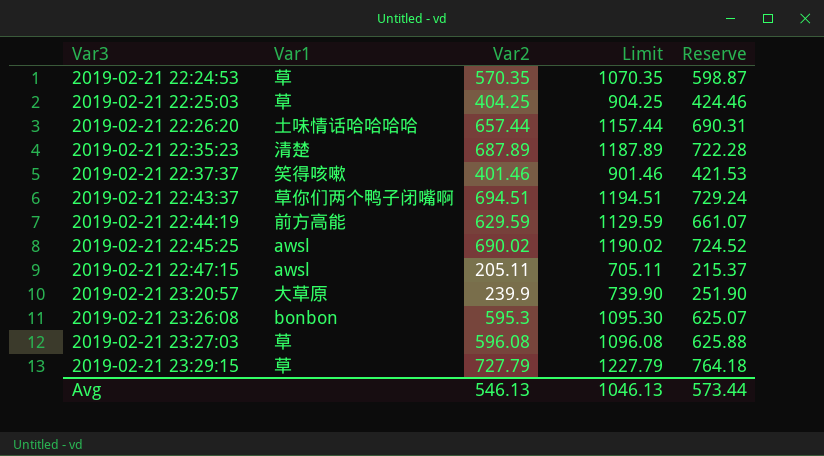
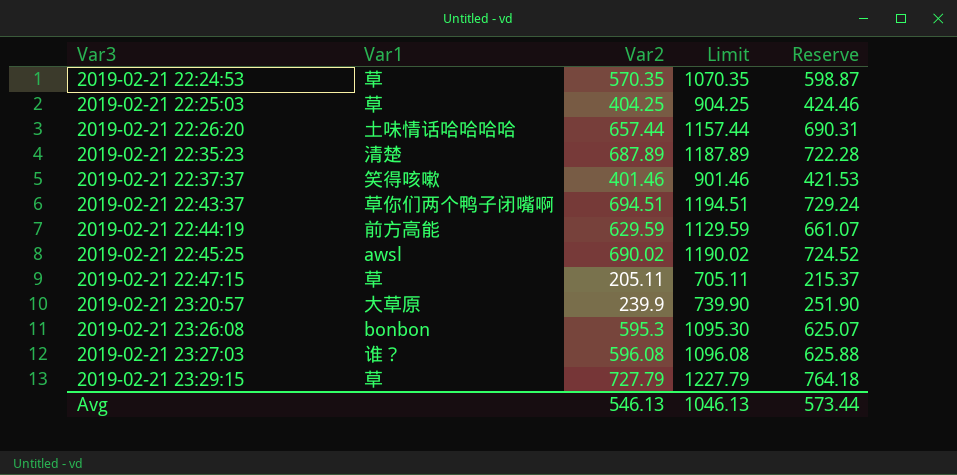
2019-02-21 22:47:15 | Var1: awsl -> 草
2019-02-21 23:27:03 | Var1: 草 -> 谁？

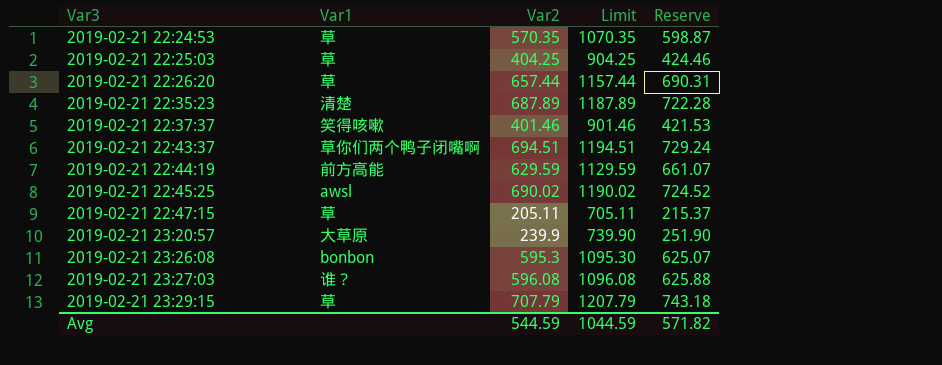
2019-02-21 22:26:20 | Var1: 土味情话哈哈哈哈 -> 草
2019-02-21 23:29:15 | Var2: 727.79 -> 707.79
2019-02-21 23:29:15 | Limit: 1227.79 -> 1207.79
2019-02-21 23:29:15 | Reserve: 764.18 -> 743.18
Avg | Var2: 546.13 -> 544.59
Avg | Limit: 1046.13 -> 1044.59
Avg | Reserve: 573.44 -> 571.82

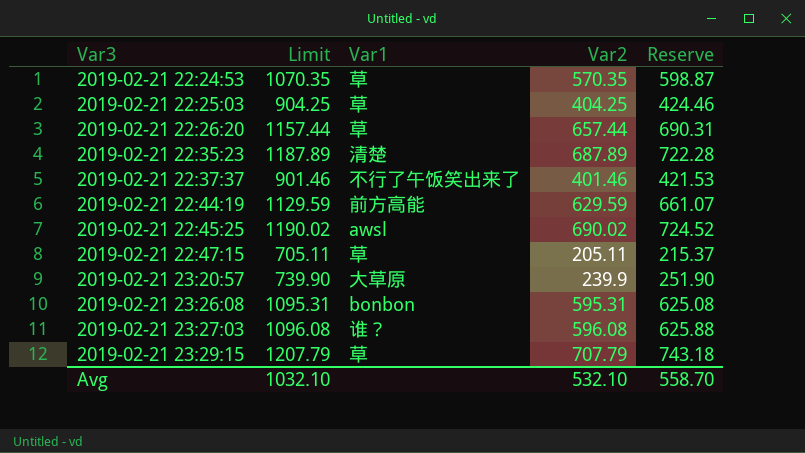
column Limit | position: 4 -> 2
row 2019-02-21 22:43:37: 草你们两个鸭子闭嘴啊 | 694.51 | 1194.51 | 729.24 -> none
2019-02-21 22:37:37 | Var1: 笑得咳嗽 -> 不行了午饭笑出来了
2019-02-21 23:26:08 | Limit: 1095.30 -> 1095.31
2019-02-21 23:26:08 | Var2: 595.3 -> 595.31
2019-02-21 23:26:08 | Reserve: 625.07 -> 625.08
Avg | Limit: 1044.59 -> 1032.10
Avg | Var2: 544.59 -> 532.10
Avg | Reserve: 571.82 -> 558.70

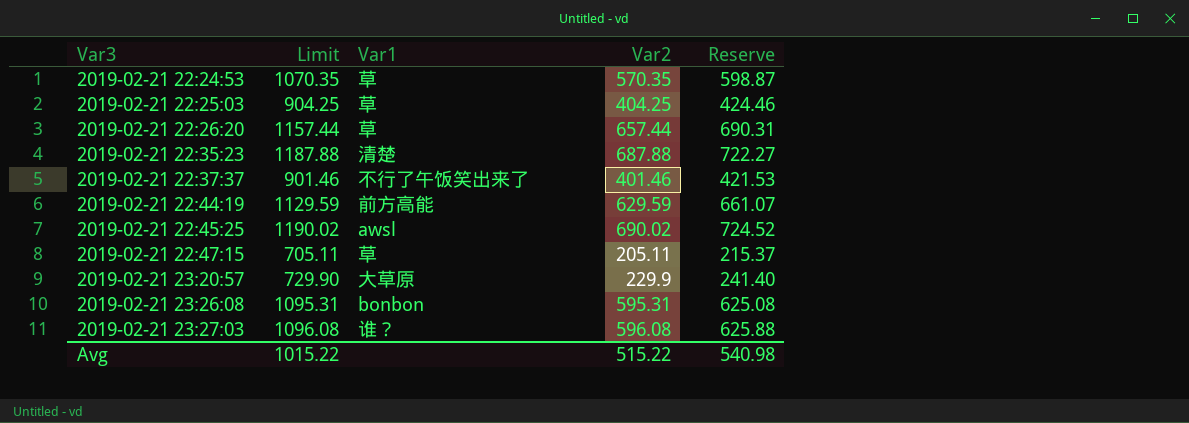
row 2019-02-21 23:29:15: 1207.79 | 草 | 707.79 | 743.18 -> none
2019-02-21 22:35:23 | Limit: 1187.89 -> 1187.88
2019-02-21 22:35:23 | Var2: 687.89 -> 687.88
2019-02-21 22:35:23 | Reserve: 722.28 -> 722.27
2019-02-21 23:20:57 | Limit: 739.90 -> 729.90
2019-02-21 23:20:57 | Var2: 239.9 -> 229.9
2019-02-21 23:20:57 | Reserve: 251.90 -> 241.40
Avg | Limit: 1032.10 -> 1015.22
Avg | Var2: 532.10 -> 515.22
Avg | Reserve: 558.70 -> 540.98

